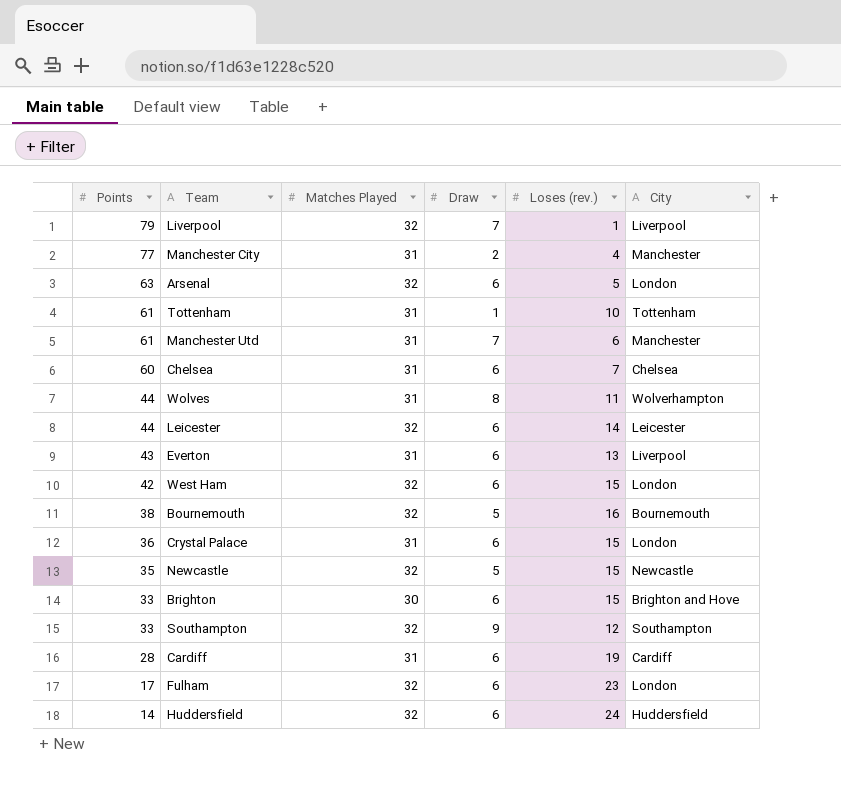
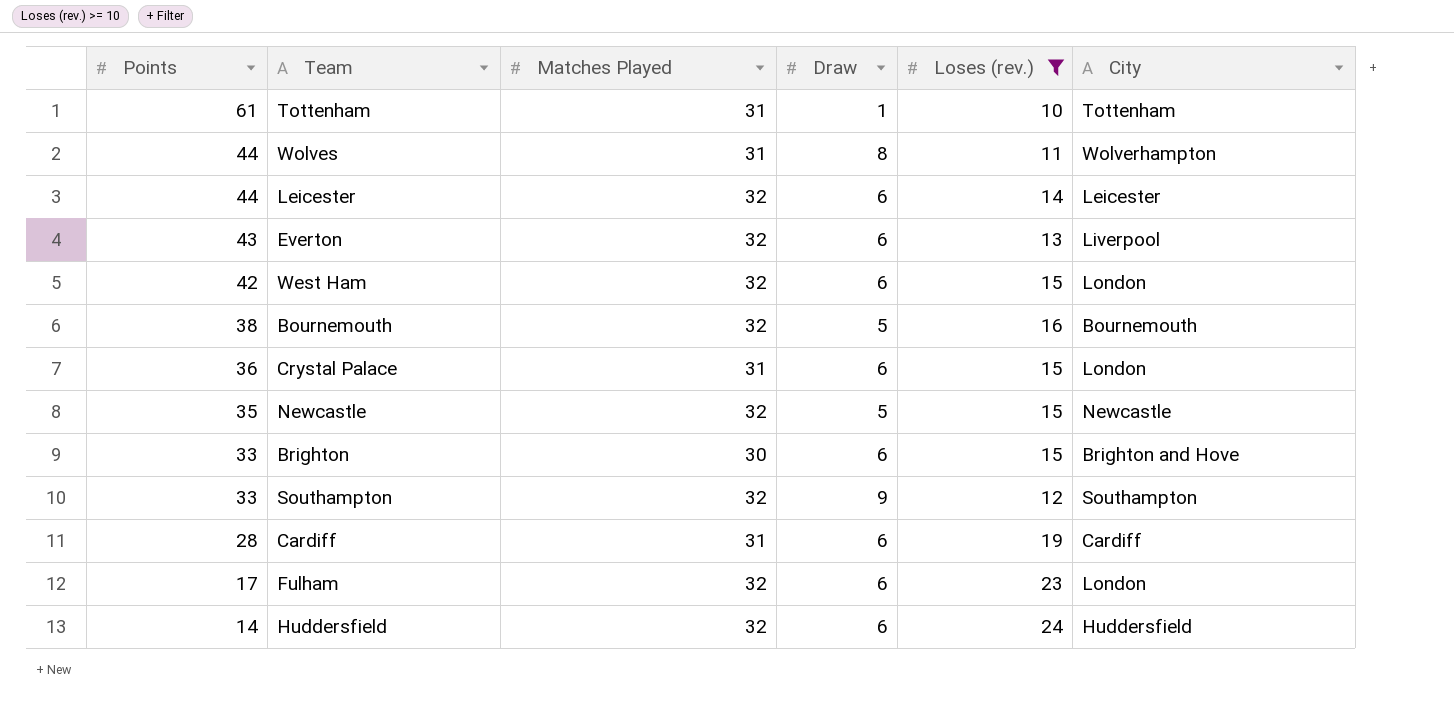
filter: none -> Loses (rev.) >= 10
Everton | Matches Played: 31 -> 32

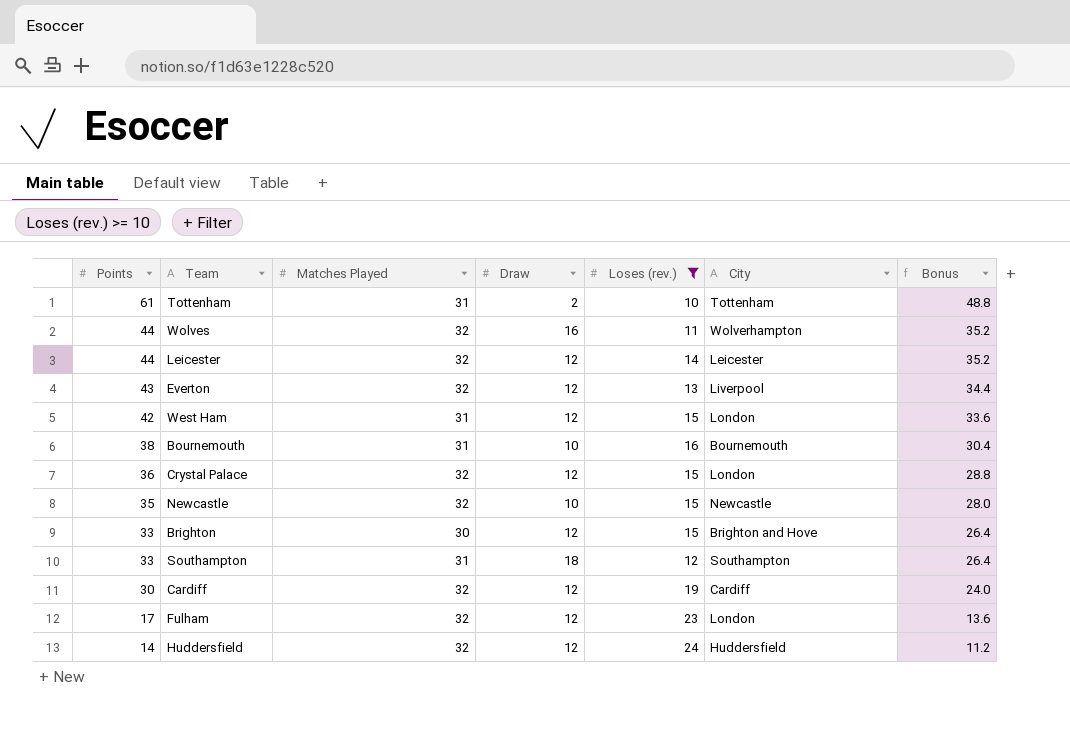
column Bonus | formula: none -> [Points] * 0.8
Tottenham | Draw: 1 -> 2
Wolves | Matches Played: 31 -> 32
Wolves | Draw: 8 -> 16
Leicester | Draw: 6 -> 12
Everton | Draw: 6 -> 12
West Ham | Matches Played: 32 -> 31
West Ham | Draw: 6 -> 12
Bournemouth | Matches Played: 32 -> 31
Bournemouth | Draw: 5 -> 10
Crystal Palace | Matches Played: 31 -> 32
Crystal Palace | Draw: 6 -> 12
Newcastle | Draw: 5 -> 10
Brighton | Draw: 6 -> 12
Southampton | Matches Played: 32 -> 31
Southampton | Draw: 9 -> 18
Cardiff | Points: 28 -> 30
Cardiff | Matches Played: 31 -> 32
Cardiff | Draw: 6 -> 12
Fulham | Draw: 6 -> 12
Huddersfield | Draw: 6 -> 12

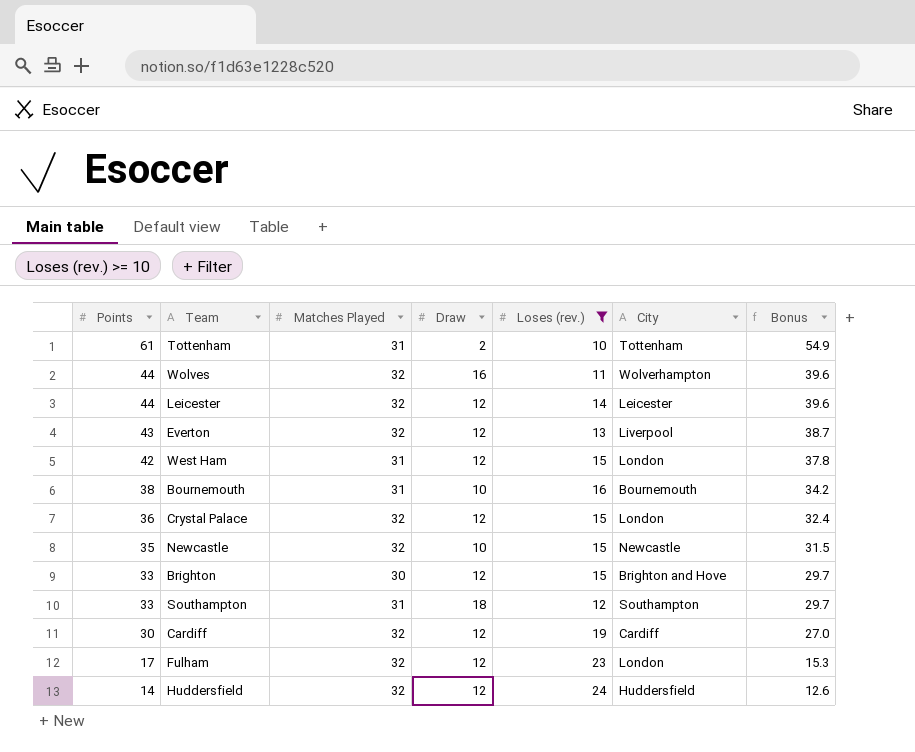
column Bonus | formula: [Points] * 0.8 -> [Points] * 0.9

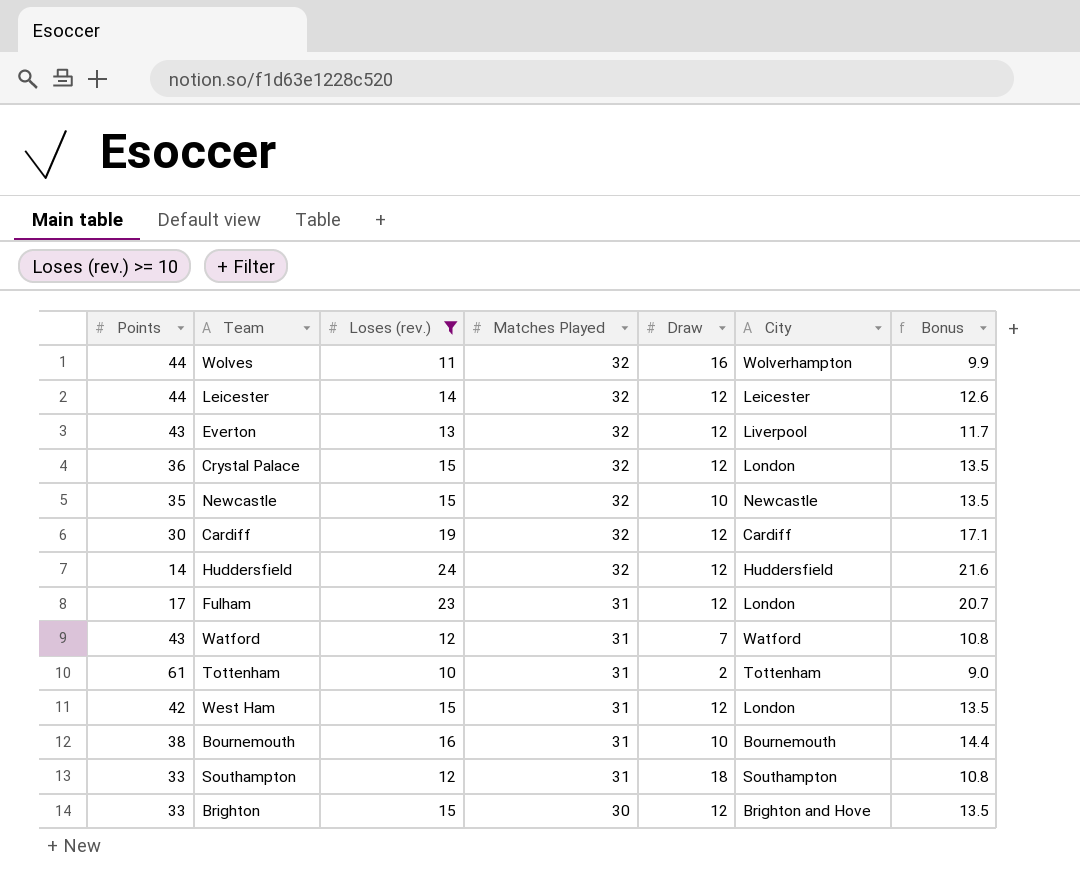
row order: Points descending -> Matches Played descending
column Loses (rev.) | position: 5 -> 3
column Bonus | formula: [Points] * 0.9 -> [Loses (rev.)] * 0.9
Fulham | Matches Played: 32 -> 31
row Watford: none -> 43 | 12 | 31 | 7 | Watford | 10.8

